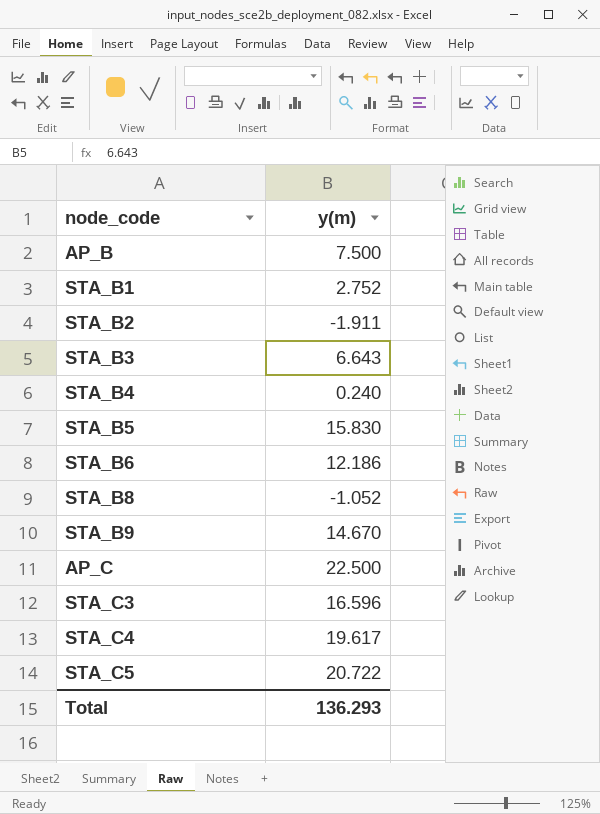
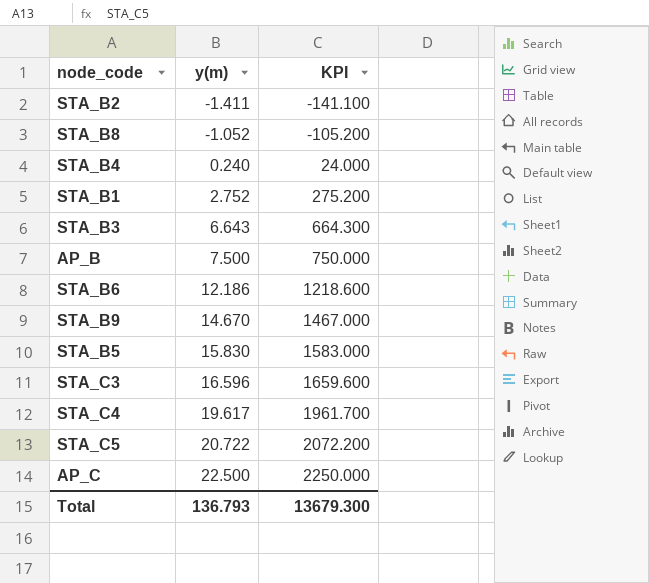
row order: none -> y(m) ascending
column KPI | formula: none -> [y(m)] * 100
STA_B2 | y(m): -1.911 -> -1.411
Total | y(m): 136.293 -> 136.793

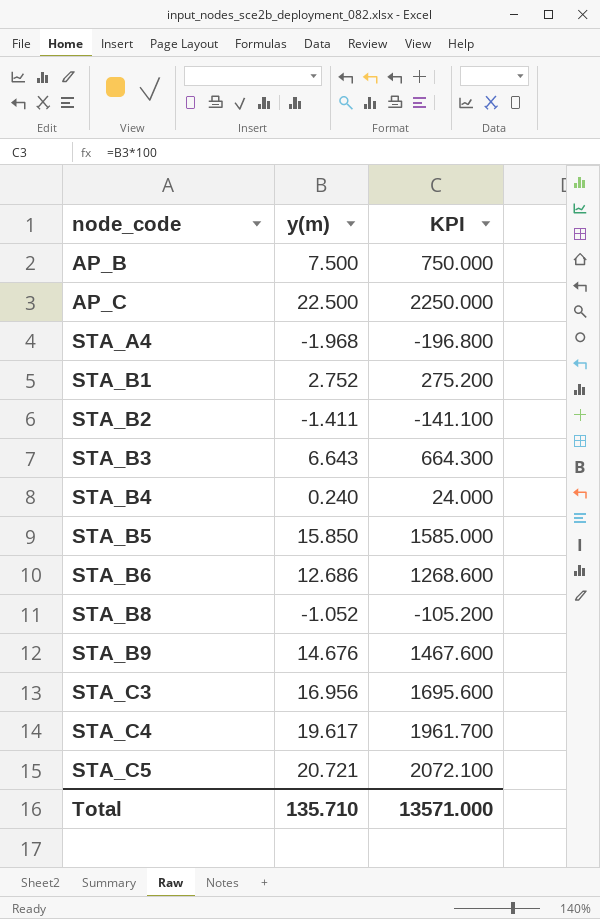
row order: y(m) ascending -> node_code ascending
row STA_A4: none -> -1.968 | -196.800
STA_B5 | y(m): 15.830 -> 15.850
STA_B5 | KPI: 1583.000 -> 1585.000
STA_B6 | y(m): 12.186 -> 12.686
STA_B6 | KPI: 1218.600 -> 1268.600
STA_B9 | y(m): 14.670 -> 14.676
STA_B9 | KPI: 1467.000 -> 1467.600
STA_C3 | y(m): 16.596 -> 16.956
STA_C3 | KPI: 1659.600 -> 1695.600
STA_C5 | y(m): 20.722 -> 20.721
STA_C5 | KPI: 2072.200 -> 2072.100
Total | y(m): 136.793 -> 135.710
Total | KPI: 13679.300 -> 13571.000

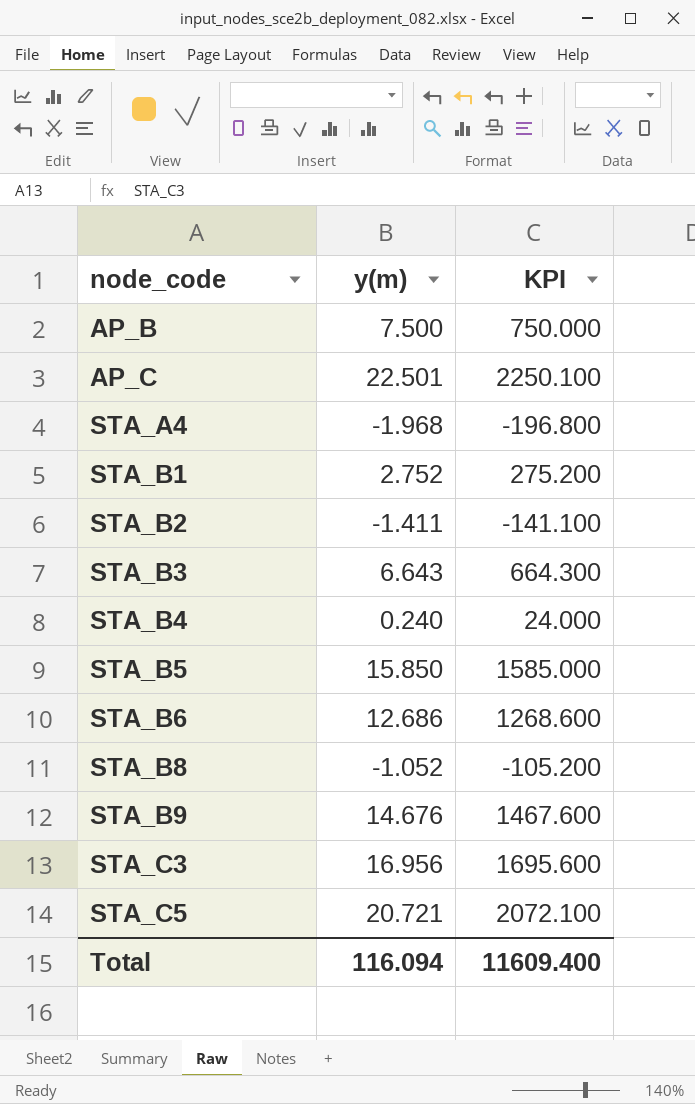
row STA_C4: 19.617 | 1961.700 -> none
AP_C | y(m): 22.500 -> 22.501
AP_C | KPI: 2250.000 -> 2250.100
Total | y(m): 135.710 -> 116.094
Total | KPI: 13571.000 -> 11609.400

